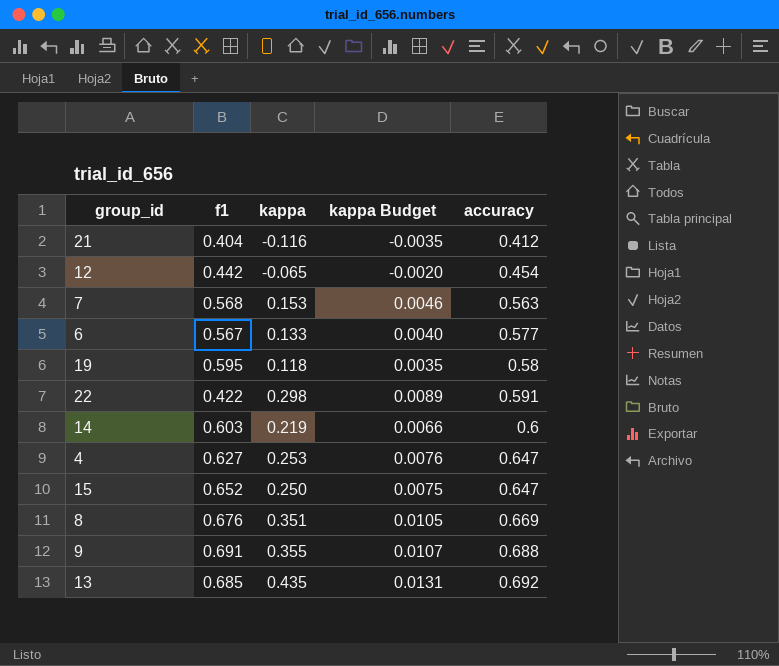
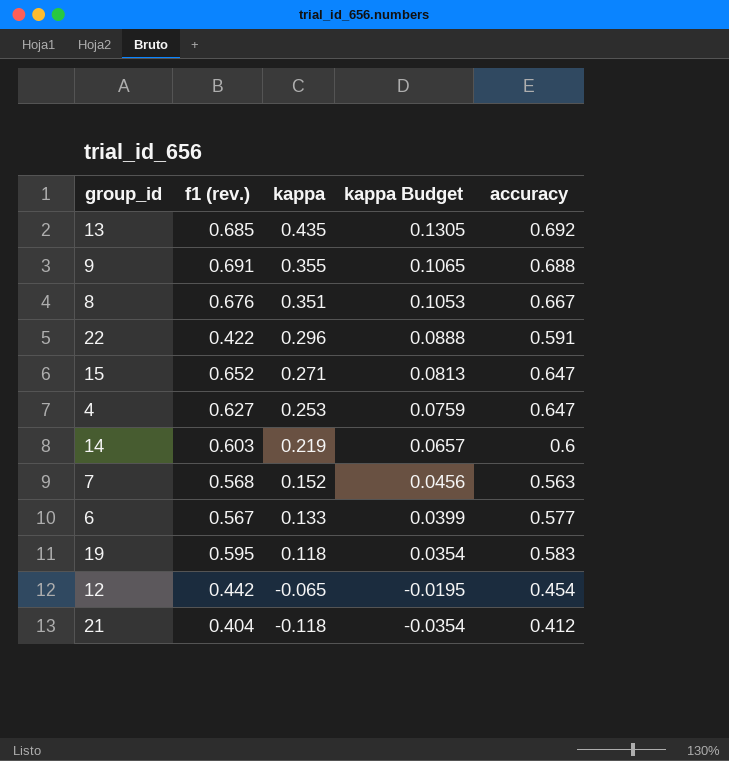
row order: accuracy ascending -> kappa descending
column name: f1 -> f1 (rev.)
column kappa Budget | formula: [kappa] * 0.03 -> [kappa] * 0.3
8 | accuracy: 0.669 -> 0.667
22 | kappa: 0.298 -> 0.296
15 | kappa: 0.250 -> 0.271
7 | kappa: 0.153 -> 0.152
19 | accuracy: 0.58 -> 0.583
21 | kappa: -0.116 -> -0.118

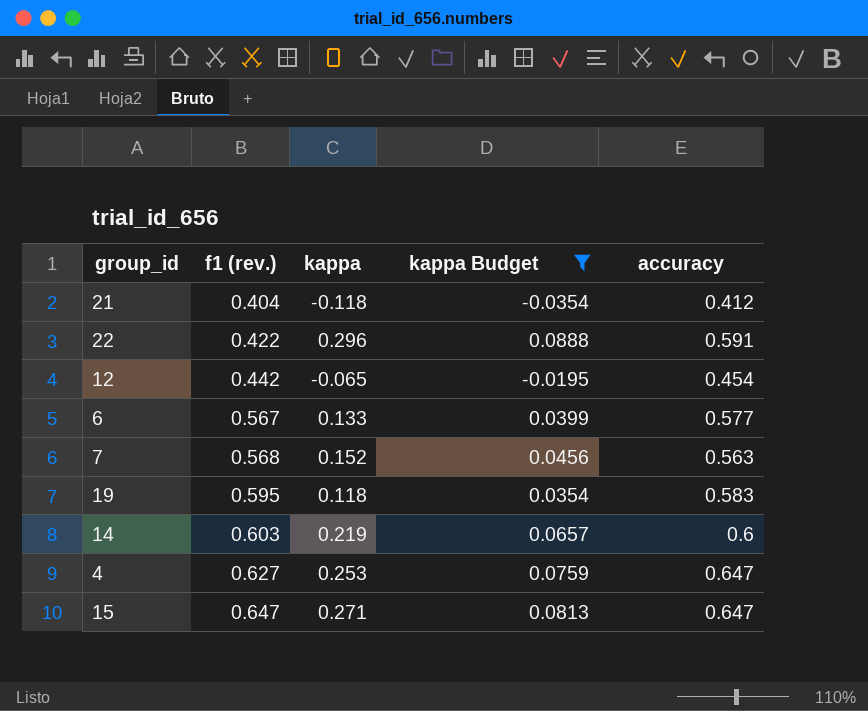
filter: none -> kappa Budget <= 0.0888
row order: kappa descending -> f1 (rev.) ascending
15 | f1 (rev.): 0.652 -> 0.647

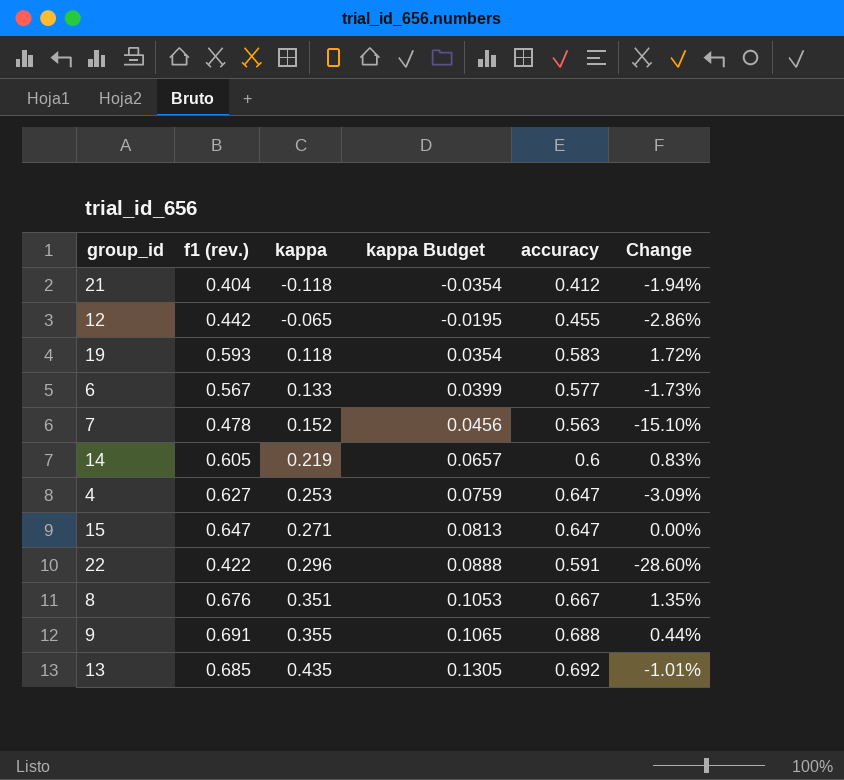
filter: kappa Budget <= 0.0888 -> none
row order: f1 (rev.) ascending -> kappa ascending
column Change | formula: none -> ([f1 (rev.)] - [accuracy]) / [accuracy]
12 | accuracy: 0.454 -> 0.455
19 | f1 (rev.): 0.595 -> 0.593
7 | f1 (rev.): 0.568 -> 0.478
14 | f1 (rev.): 0.603 -> 0.605

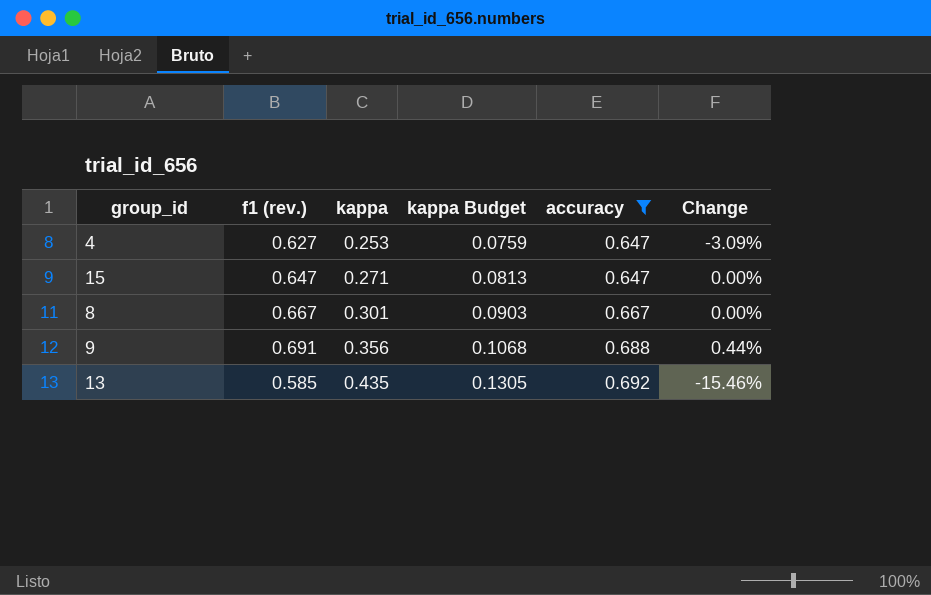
filter: none -> accuracy >= 0.647
8 | f1 (rev.): 0.676 -> 0.667
8 | kappa: 0.351 -> 0.301
8 | kappa Budget: 0.1053 -> 0.0903
8 | Change: 1.35% -> 0.00%
9 | kappa: 0.355 -> 0.356
9 | kappa Budget: 0.1065 -> 0.1068
13 | f1 (rev.): 0.685 -> 0.585
13 | Change: -1.01% -> -15.46%

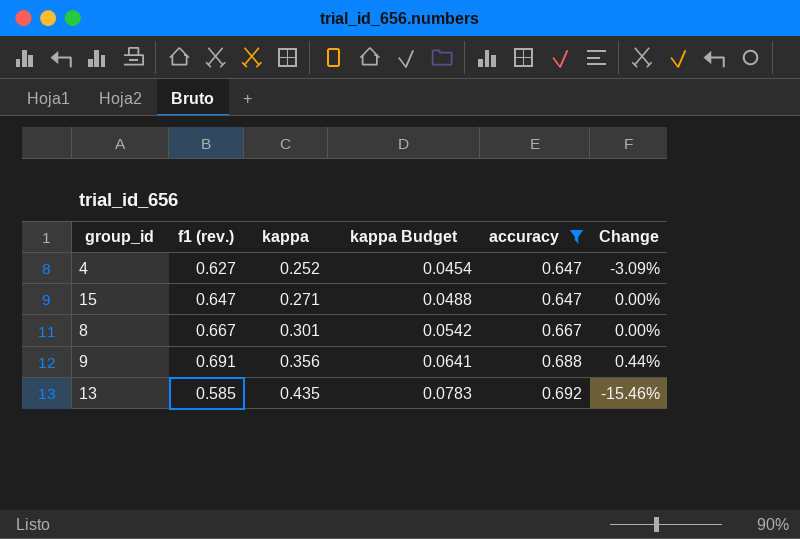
column kappa Budget | formula: [kappa] * 0.3 -> [kappa] * 0.18
4 | kappa: 0.253 -> 0.252

